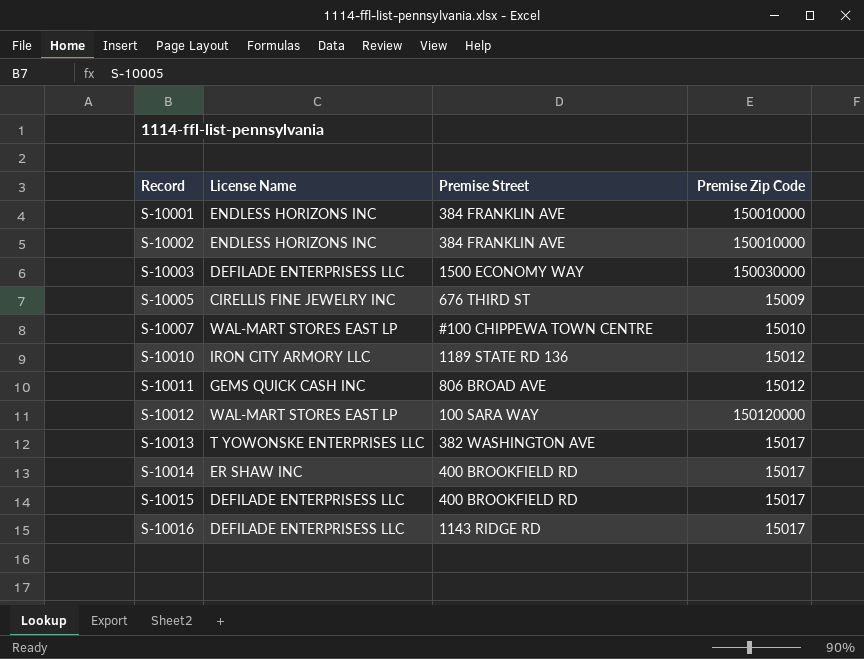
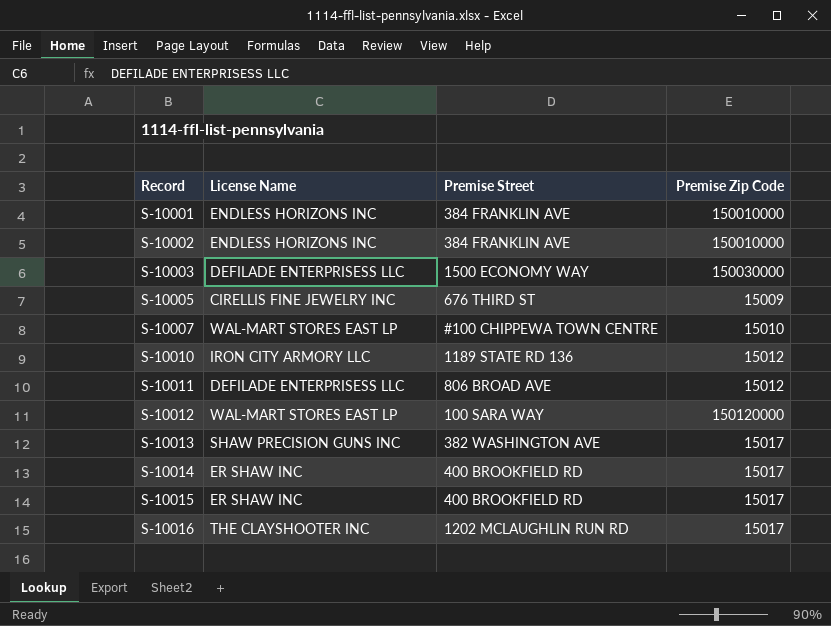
S-10011 | License Name: GEMS QUICK CASH INC -> DEFILADE ENTERPRISESS LLC
S-10013 | License Name: T YOWONSKE ENTERPRISES LLC -> SHAW PRECISION GUNS INC
S-10015 | License Name: DEFILADE ENTERPRISESS LLC -> ER SHAW INC
S-10016 | License Name: DEFILADE ENTERPRISESS LLC -> THE CLAYSHOOTER INC
S-10016 | Premise Street: 1143 RIDGE RD -> 1202 MCLAUGHLIN RUN RD

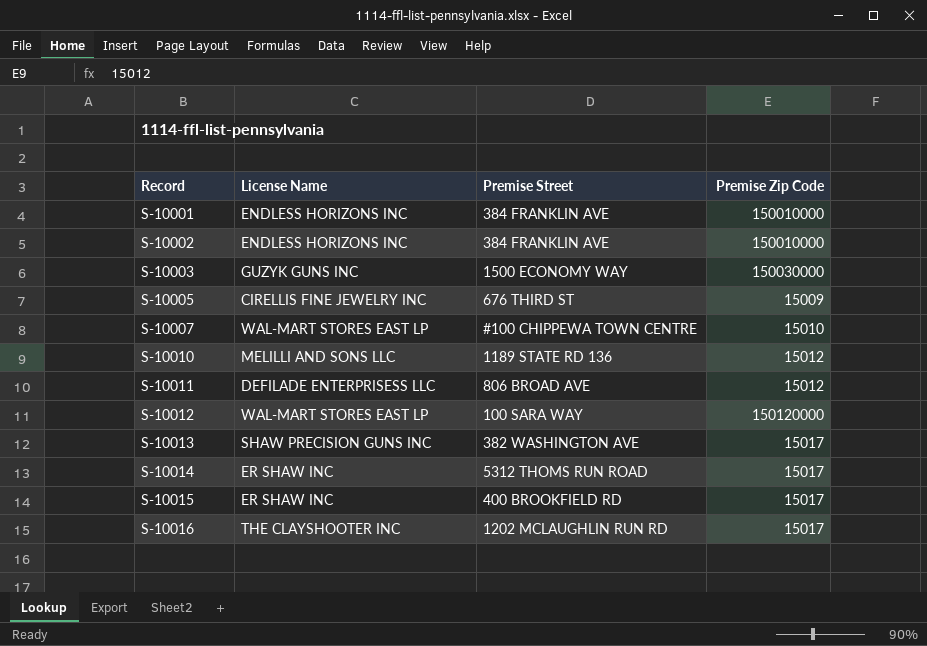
S-10003 | License Name: DEFILADE ENTERPRISESS LLC -> GUZYK GUNS INC
S-10010 | License Name: IRON CITY ARMORY LLC -> MELILLI AND SONS LLC
S-10014 | Premise Street: 400 BROOKFIELD RD -> 5312 THOMS RUN ROAD

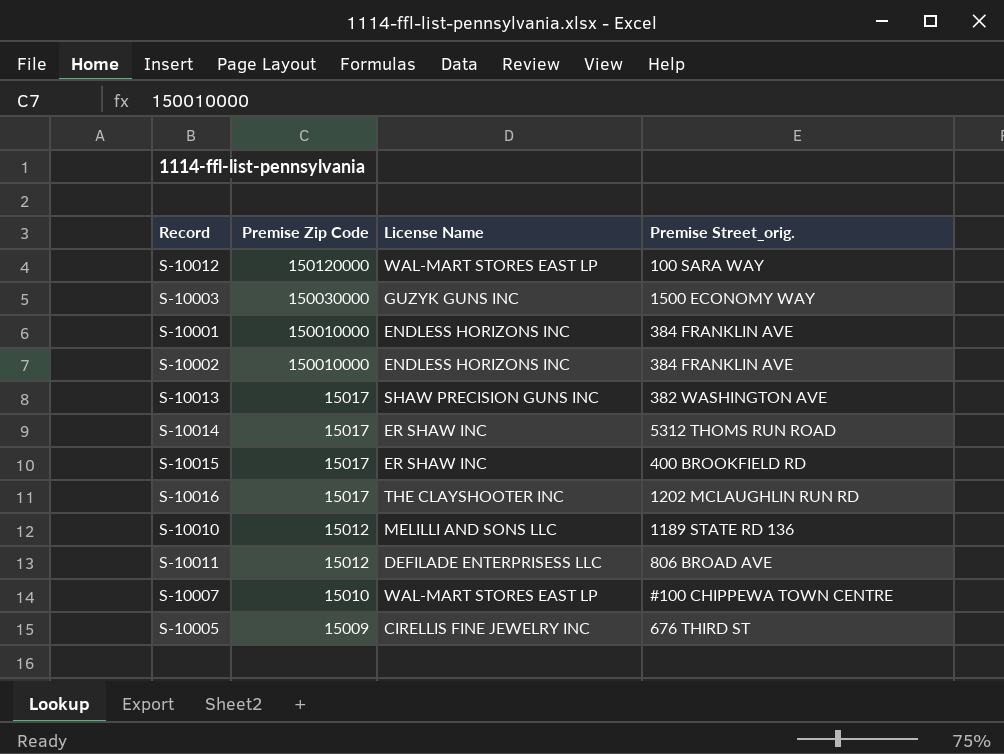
row order: Record ascending -> Premise Zip Code descending
column Premise Zip Code | position: 4 -> 2
column name: Premise Street -> Premise Street_orig.

